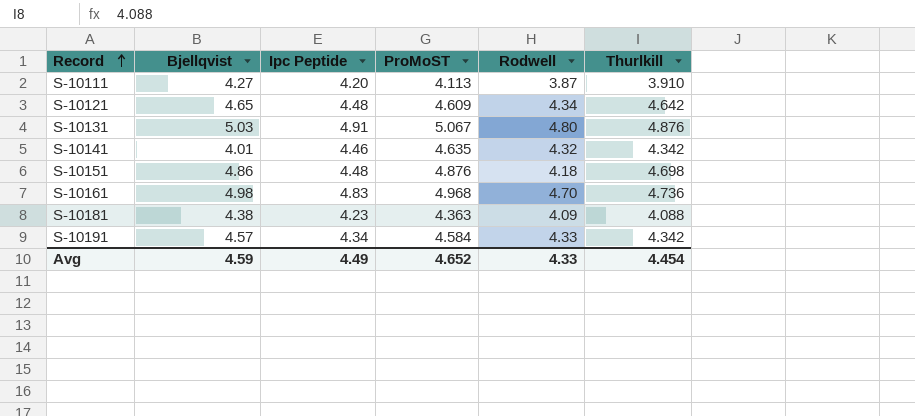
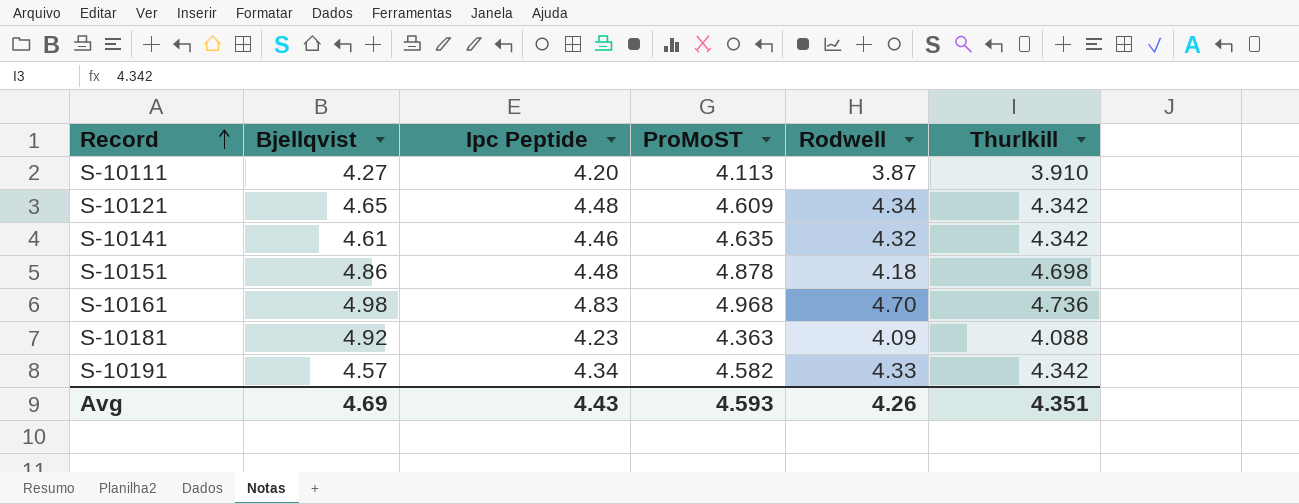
row S-10131: 5.03 | 4.91 | 5.067 | 4.80 | 4.876 -> none
S-10121 | Thurlkill: 4.642 -> 4.342
S-10141 | Bjellqvist: 4.01 -> 4.61
S-10151 | ProMoST: 4.876 -> 4.878
S-10181 | Bjellqvist: 4.38 -> 4.92
S-10191 | ProMoST: 4.584 -> 4.582
Avg | Bjellqvist: 4.59 -> 4.69
Avg | Ipc Peptide: 4.49 -> 4.43
Avg | ProMoST: 4.652 -> 4.593
Avg | Rodwell: 4.33 -> 4.26
Avg | Thurlkill: 4.454 -> 4.351

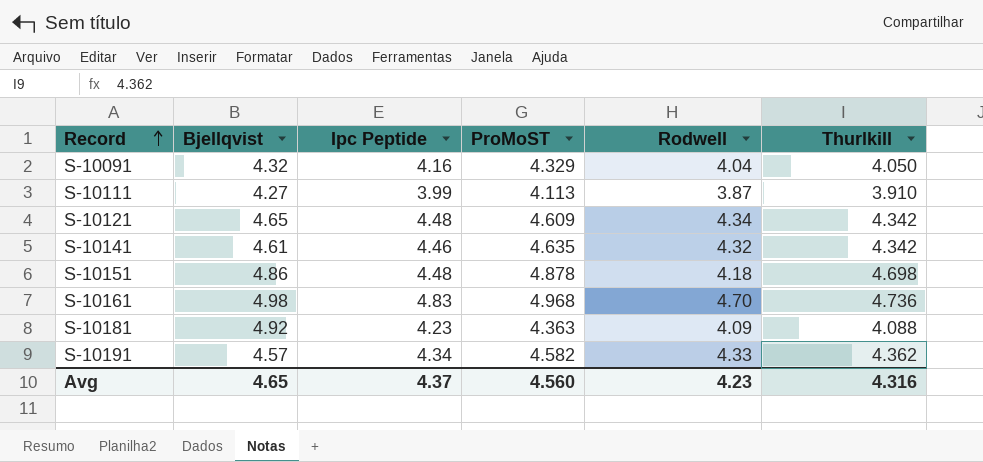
row S-10091: none -> 4.32 | 4.16 | 4.329 | 4.04 | 4.050
S-10111 | Ipc Peptide: 4.20 -> 3.99
S-10191 | Thurlkill: 4.342 -> 4.362
Avg | Bjellqvist: 4.69 -> 4.65
Avg | Ipc Peptide: 4.43 -> 4.37
Avg | ProMoST: 4.593 -> 4.560
Avg | Rodwell: 4.26 -> 4.23
Avg | Thurlkill: 4.351 -> 4.316

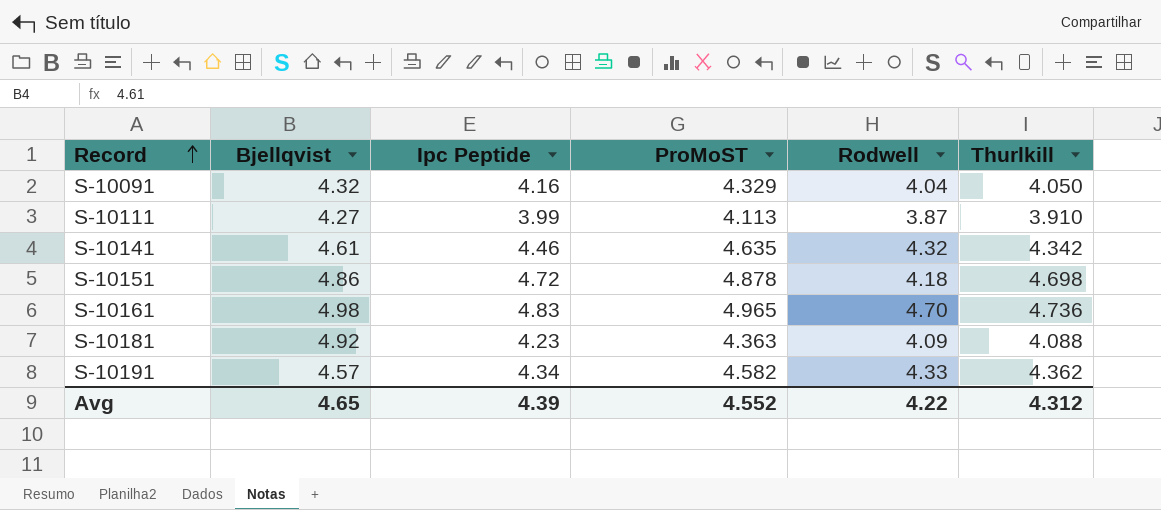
row S-10121: 4.65 | 4.48 | 4.609 | 4.34 | 4.342 -> none
S-10151 | Ipc Peptide: 4.48 -> 4.72
S-10161 | ProMoST: 4.968 -> 4.965
Avg | Ipc Peptide: 4.37 -> 4.39
Avg | ProMoST: 4.560 -> 4.552
Avg | Rodwell: 4.23 -> 4.22
Avg | Thurlkill: 4.316 -> 4.312

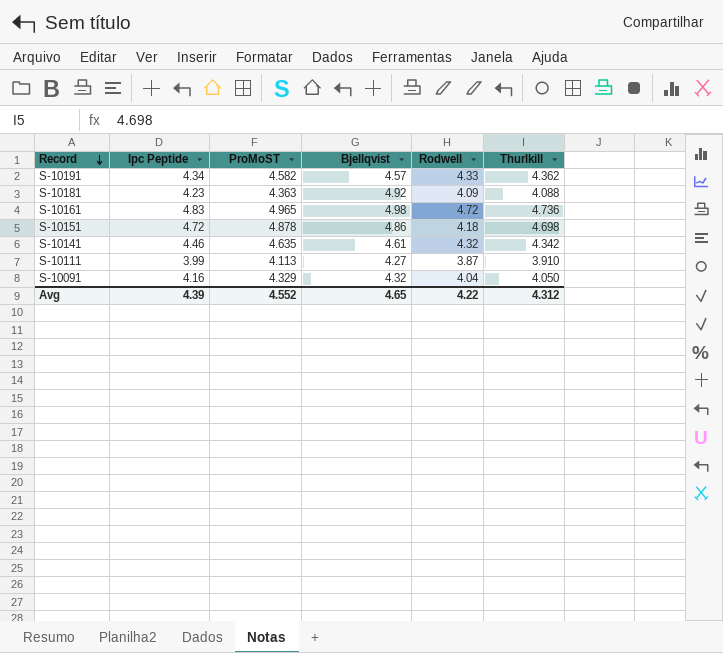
row order: Record ascending -> Record descending
column Bjellqvist | position: 2 -> 4
S-10161 | Rodwell: 4.70 -> 4.72

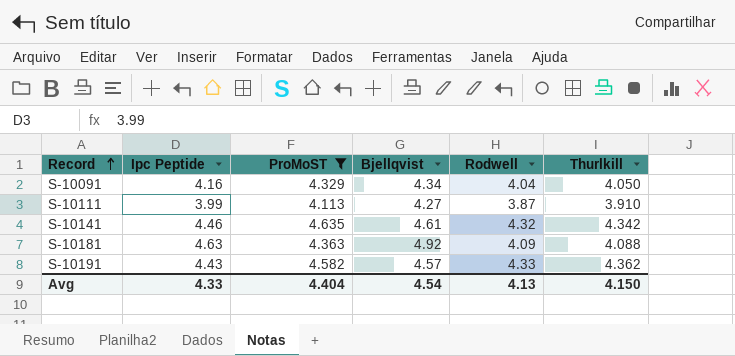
filter: none -> ProMoST <= 4.635
row order: Record descending -> Record ascending
S-10091 | Bjellqvist: 4.32 -> 4.34
S-10181 | Ipc Peptide: 4.23 -> 4.63
S-10191 | Ipc Peptide: 4.34 -> 4.43
Avg | Ipc Peptide: 4.39 -> 4.33
Avg | ProMoST: 4.552 -> 4.404
Avg | Bjellqvist: 4.65 -> 4.54
Avg | Rodwell: 4.22 -> 4.13
Avg | Thurlkill: 4.312 -> 4.150

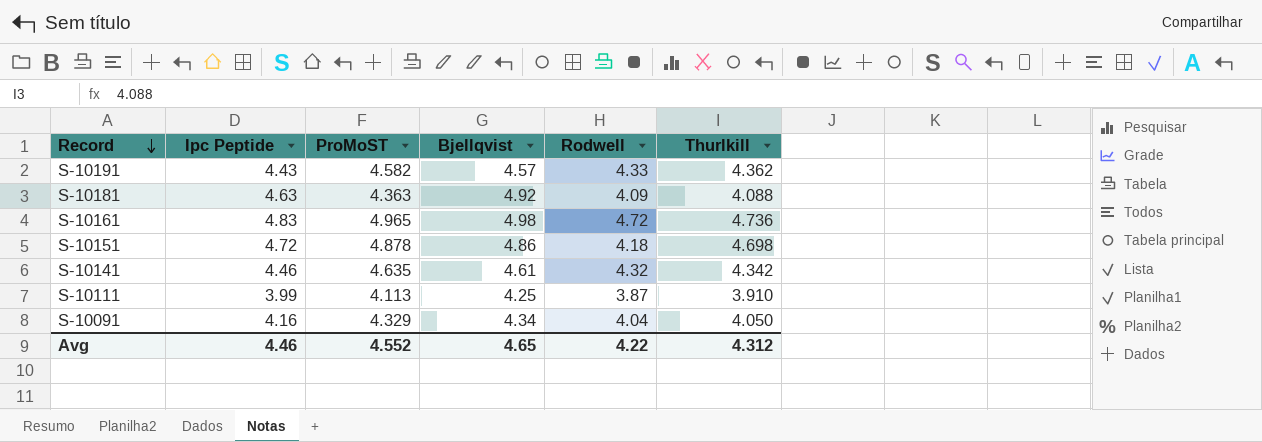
filter: ProMoST <= 4.635 -> none
row order: Record ascending -> Record descending
S-10111 | Bjellqvist: 4.27 -> 4.25
Avg | Ipc Peptide: 4.33 -> 4.46
Avg | ProMoST: 4.404 -> 4.552
Avg | Bjellqvist: 4.54 -> 4.65
Avg | Rodwell: 4.13 -> 4.22
Avg | Thurlkill: 4.150 -> 4.312

